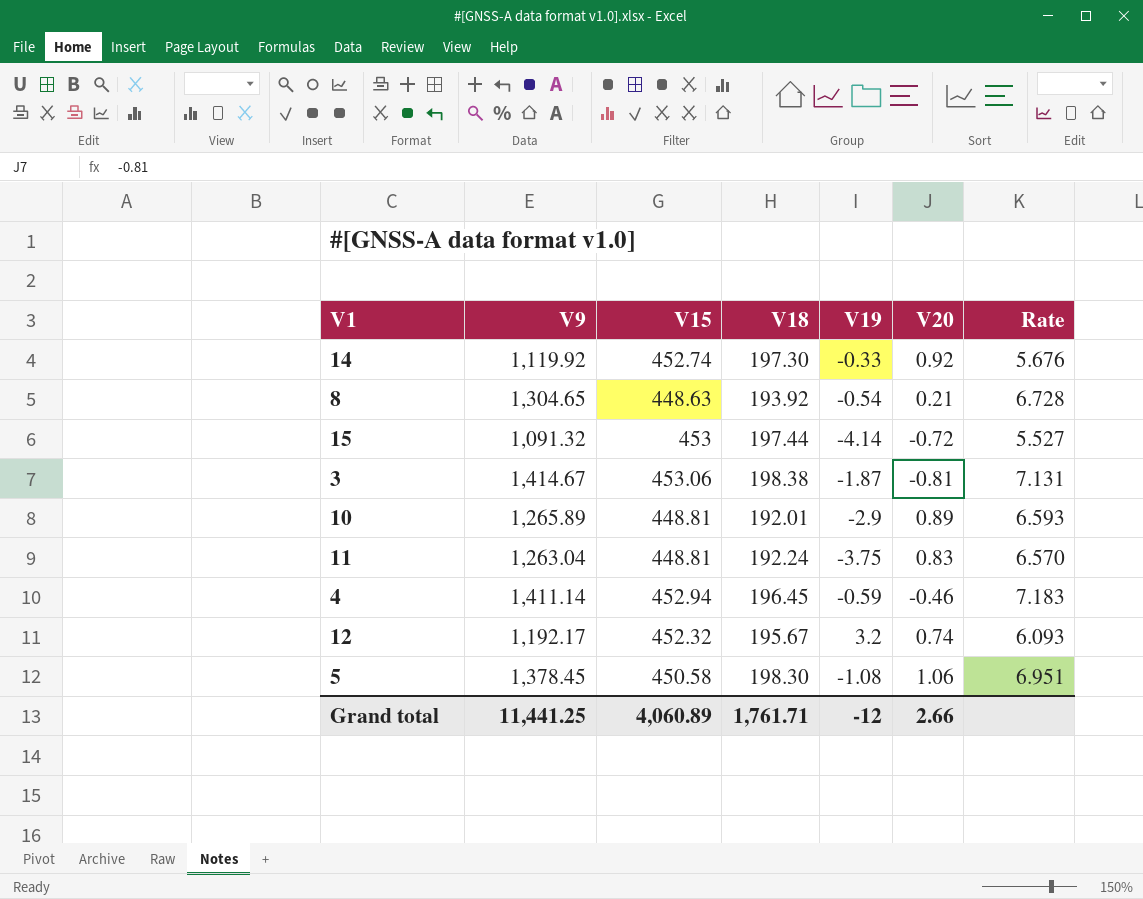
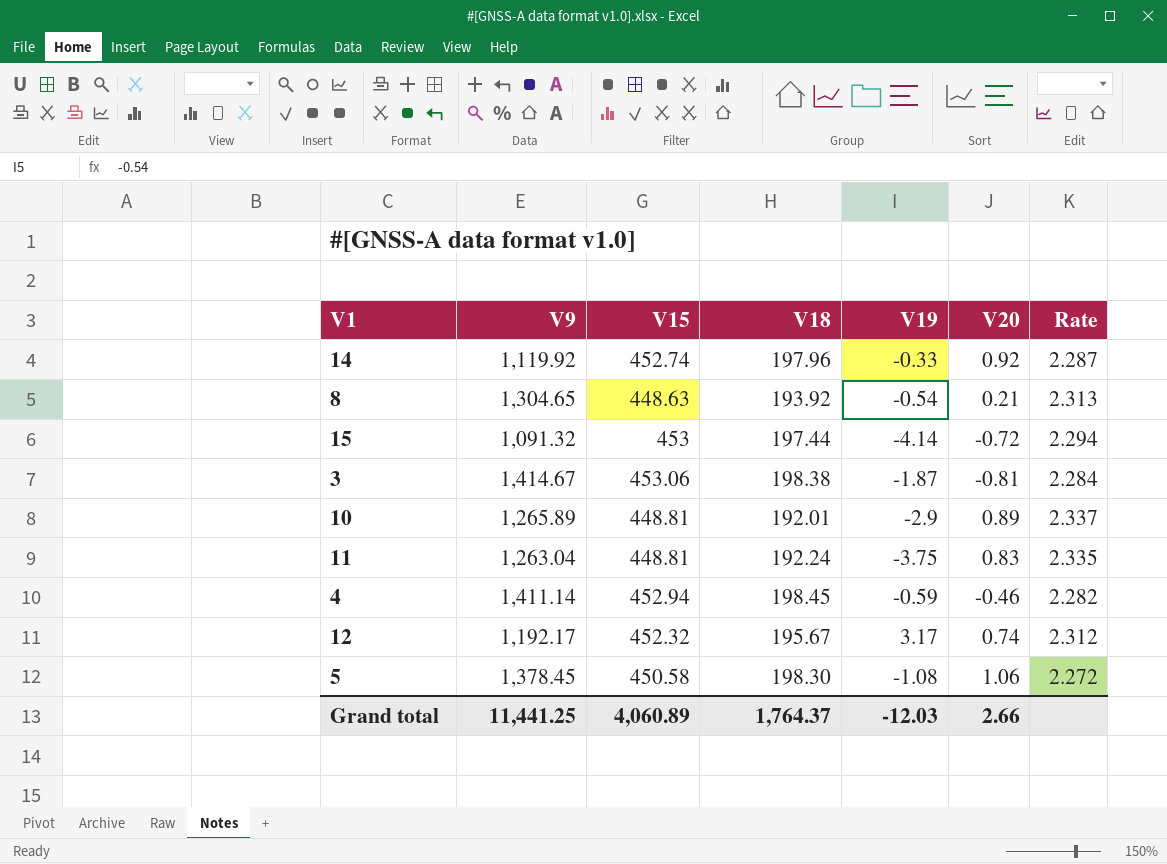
column Rate | formula: [V9] / [V18] -> [V15] / [V18]
14 | V18: 197.30 -> 197.96
4 | V18: 196.45 -> 198.45
12 | V19: 3.2 -> 3.17
Grand total | V18: 1,761.71 -> 1,764.37
Grand total | V19: -12 -> -12.03

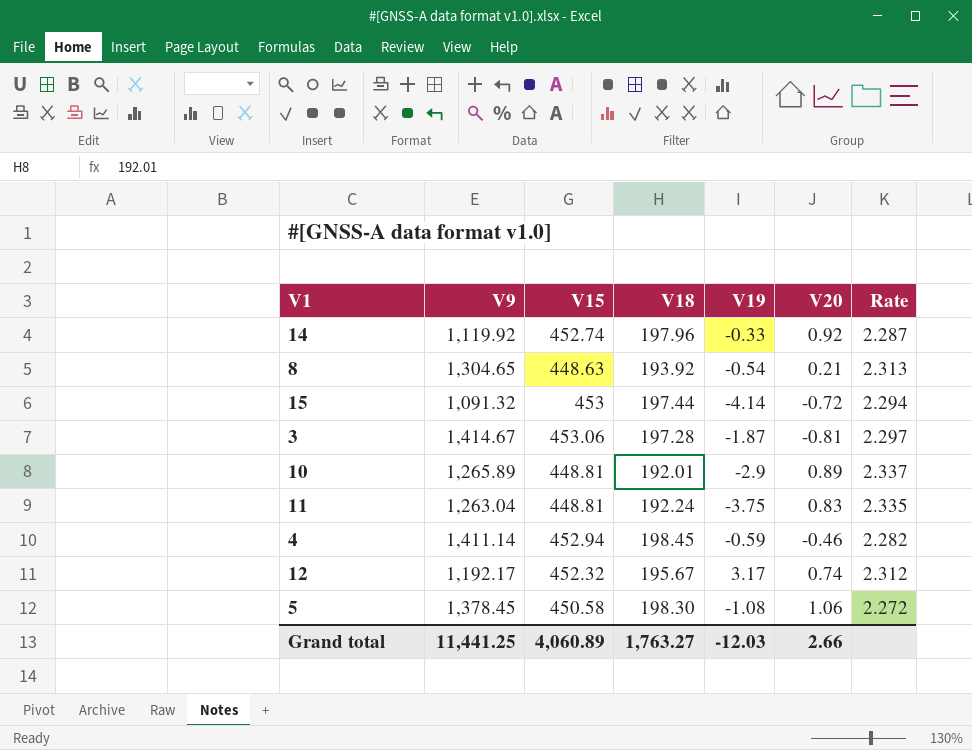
3 | V18: 198.38 -> 197.28
3 | Rate: 2.284 -> 2.297
Grand total | V18: 1,764.37 -> 1,763.27

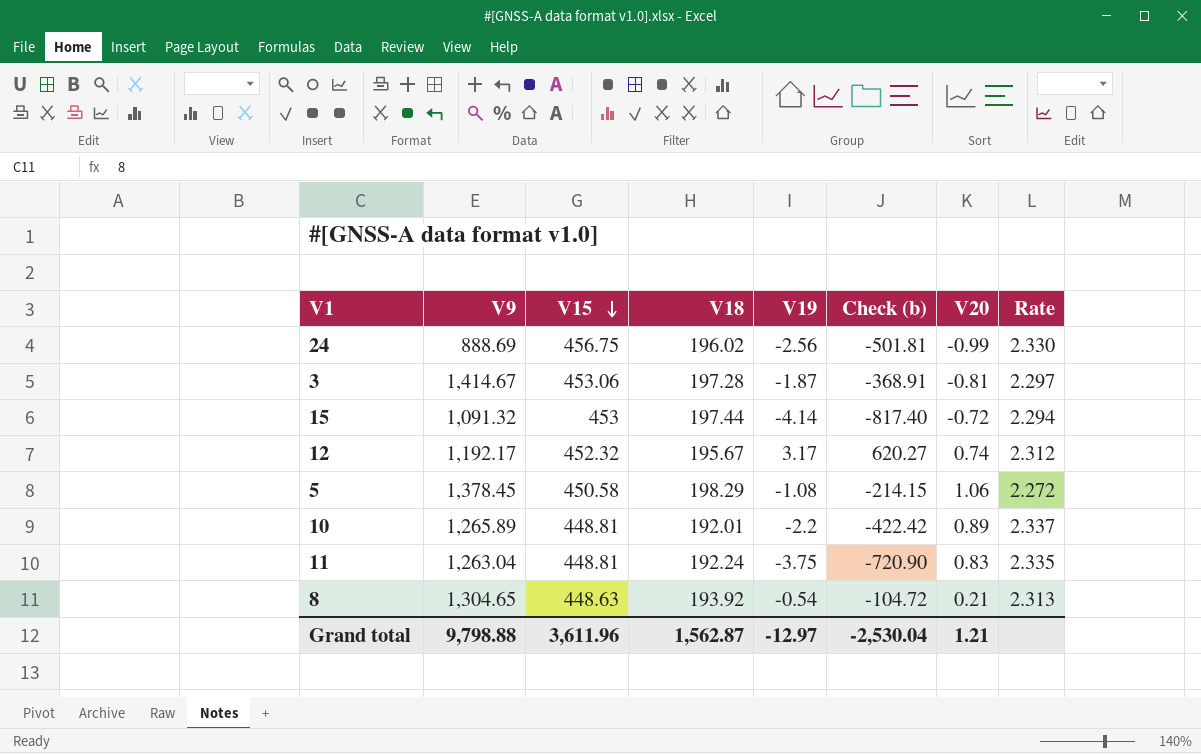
row order: none -> V15 descending
column Check (b) | formula: none -> [V18] * [V19]
row 14: 1,119.92 | 452.74 | 197.96 | -0.33 | 0.92 | 2.287 -> none
row 4: 1,411.14 | 452.94 | 198.45 | -0.59 | -0.46 | 2.282 -> none
row 24: none -> 888.69 | 456.75 | 196.02 | -2.56 | -501.81 | -0.99 | 2.330
5 | V18: 198.30 -> 198.29
10 | V19: -2.9 -> -2.2
Grand total | V9: 11,441.25 -> 9,798.88
Grand total | V15: 4,060.89 -> 3,611.96
Grand total | V18: 1,763.27 -> 1,562.87
Grand total | V19: -12.03 -> -12.97
Grand total | V20: 2.66 -> 1.21

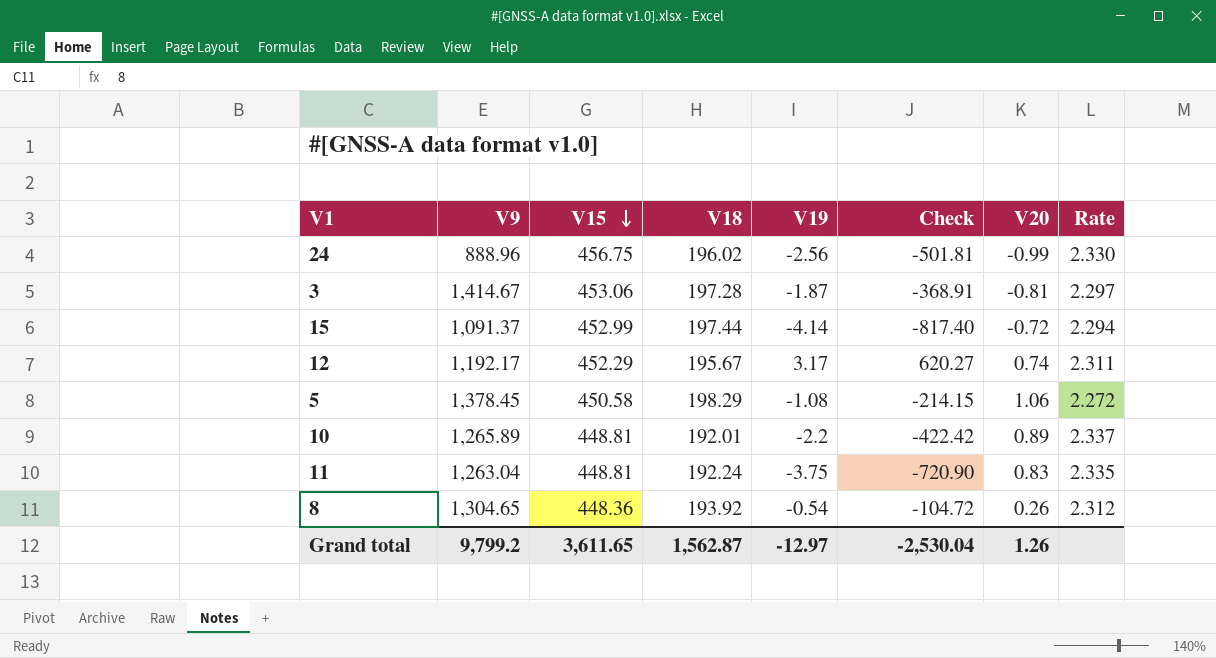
column name: Check (b) -> Check
24 | V9: 888.69 -> 888.96
15 | V9: 1,091.32 -> 1,091.37
15 | V15: 453 -> 452.99
12 | V15: 452.32 -> 452.29
12 | Rate: 2.312 -> 2.311
8 | V15: 448.63 -> 448.36
8 | V20: 0.21 -> 0.26
8 | Rate: 2.313 -> 2.312
Grand total | V9: 9,798.88 -> 9,799.2
Grand total | V15: 3,611.96 -> 3,611.65
Grand total | V20: 1.21 -> 1.26

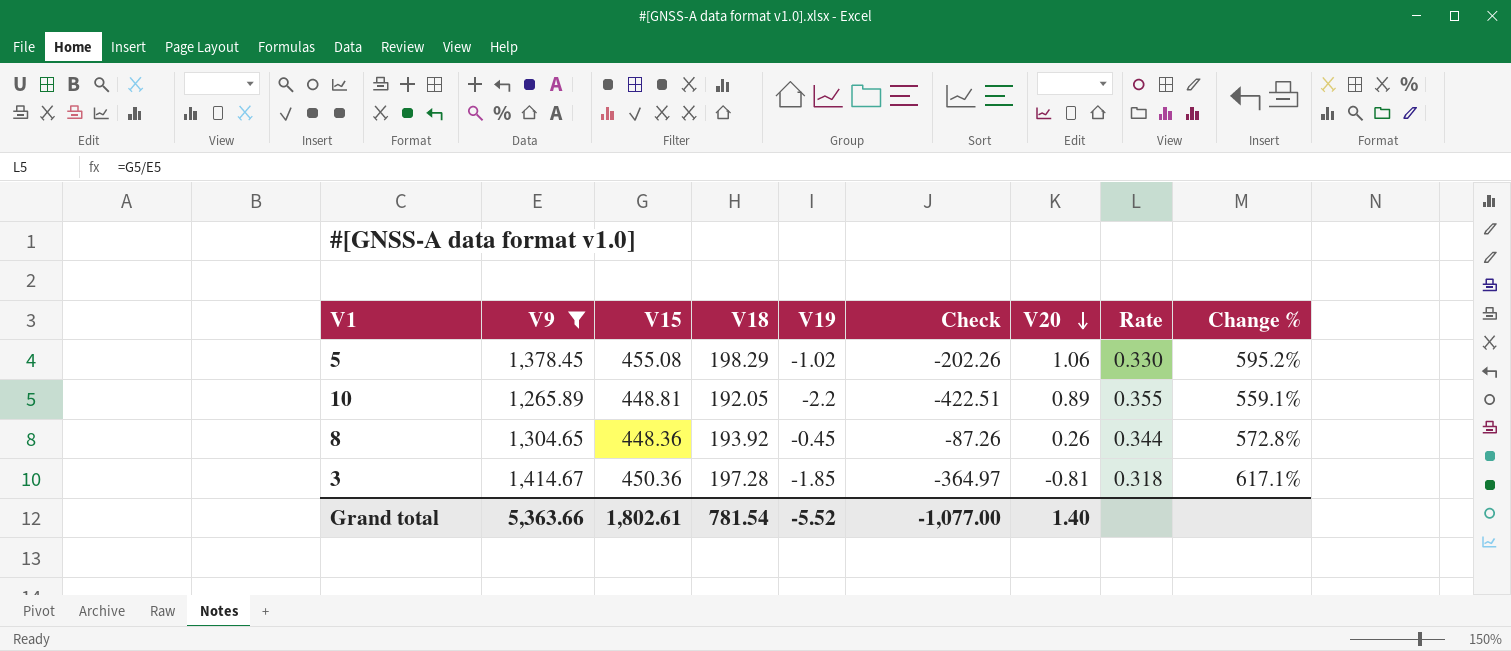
filter: none -> V9 >= 1,265.89
row order: V15 descending -> V20 descending
column Rate | formula: [V15] / [V18] -> [V15] / [V9]
column Change % | formula: none -> ([V9] - [V18]) / [V18]
5 | V15: 450.58 -> 455.08
5 | V19: -1.08 -> -1.02
5 | Check: -214.15 -> -202.26
10 | V18: 192.01 -> 192.05
10 | Check: -422.42 -> -422.51
8 | V19: -0.54 -> -0.45
8 | Check: -104.72 -> -87.26
3 | V15: 453.06 -> 450.36
3 | V19: -1.87 -> -1.85
3 | Check: -368.91 -> -364.97
Grand total | V9: 9,799.2 -> 5,363.66
Grand total | V15: 3,611.65 -> 1,802.61
Grand total | V18: 1,562.87 -> 781.54
Grand total | V19: -12.97 -> -5.52
Grand total | Check: -2,530.04 -> -1,077.00
Grand total | V20: 1.26 -> 1.40

